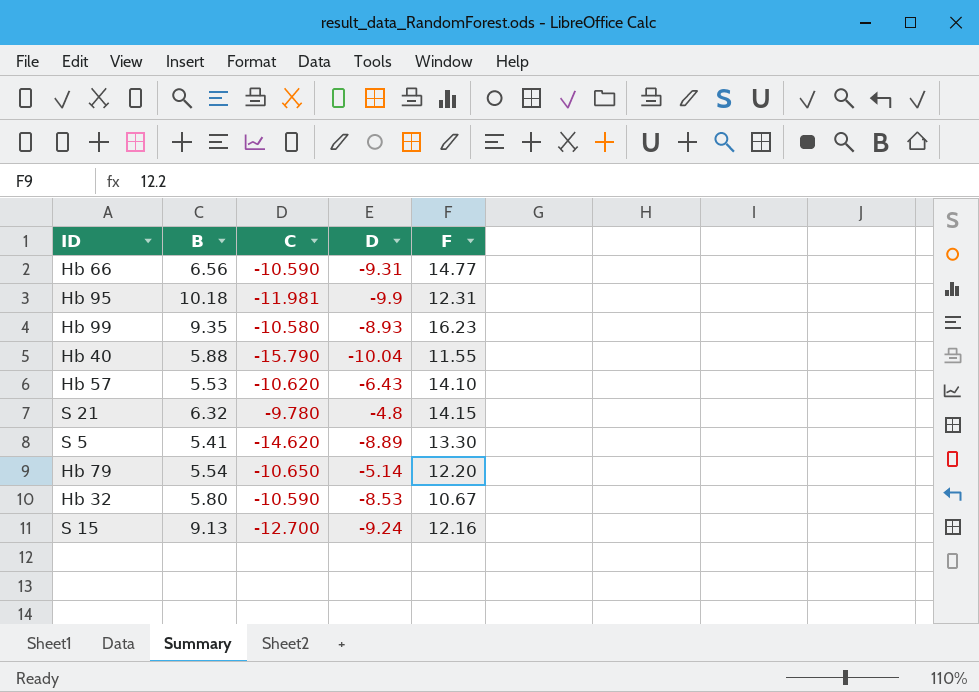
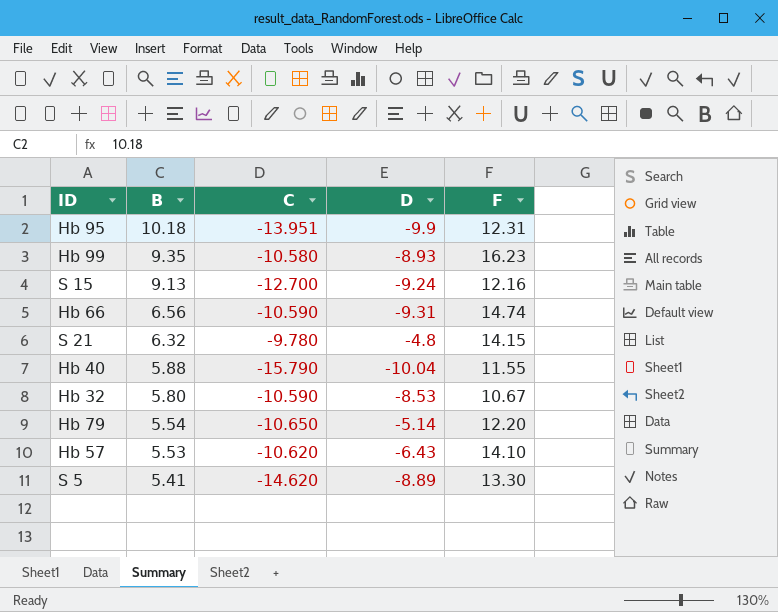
row order: none -> B descending
Hb 95 | C: -11.981 -> -13.951
Hb 66 | F: 14.77 -> 14.74

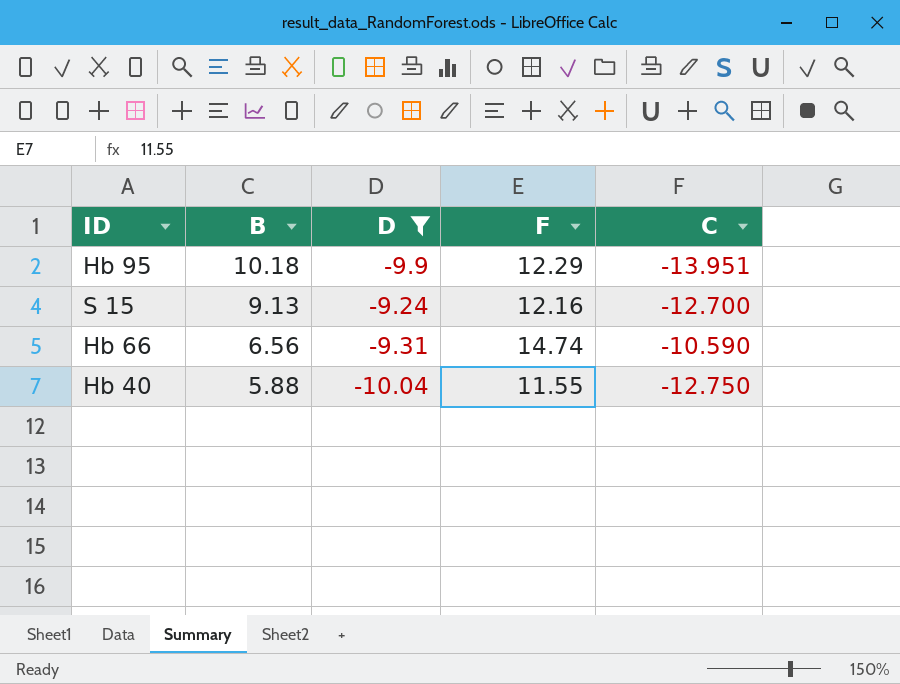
filter: none -> D <= -9.24
column C | position: 3 -> 5
Hb 95 | F: 12.31 -> 12.29
Hb 40 | C: -15.790 -> -12.750

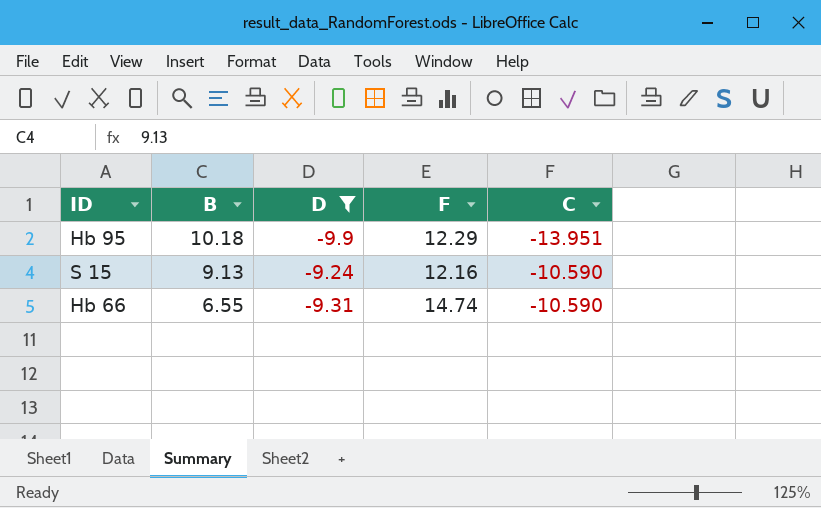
row Hb 40: 5.88 | -10.04 | 11.55 | -12.750 -> none
S 15 | C: -12.700 -> -10.590
Hb 66 | B: 6.56 -> 6.55

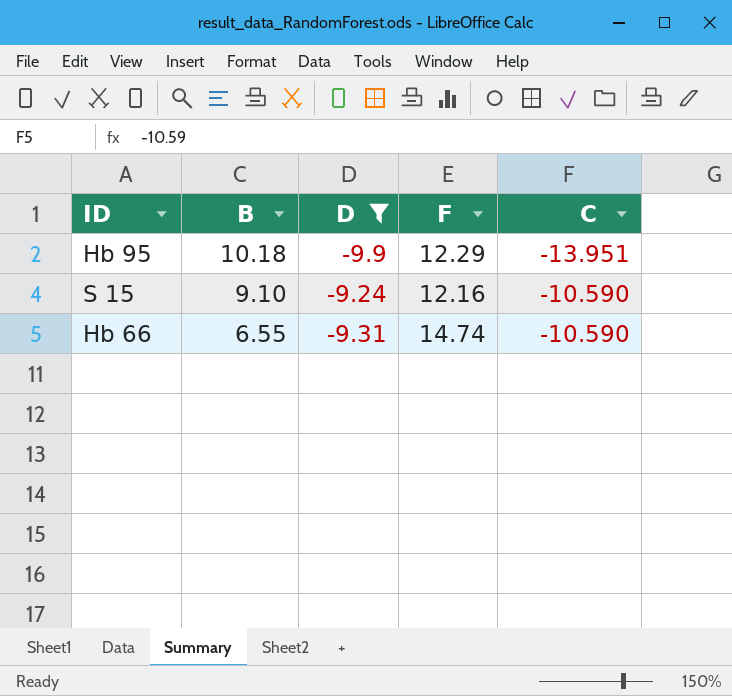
S 15 | B: 9.13 -> 9.10

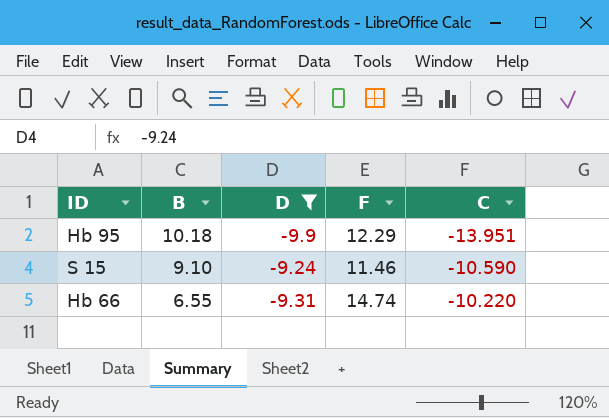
S 15 | F: 12.16 -> 11.46
Hb 66 | C: -10.590 -> -10.220

